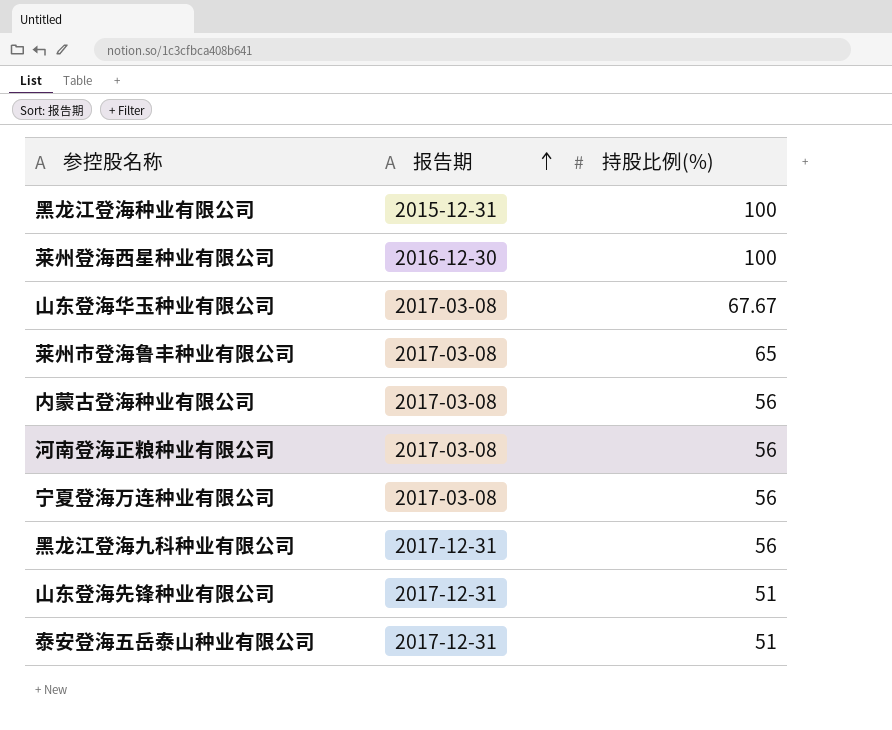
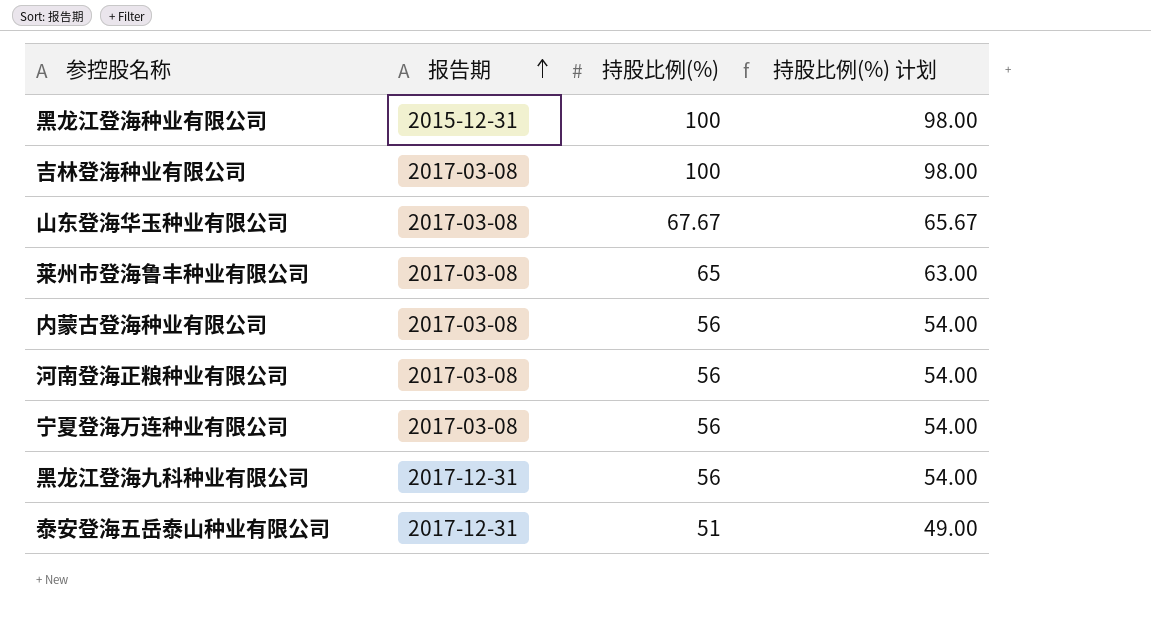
column 持股比例(%) 计划 | formula: none -> [持股比例(%)] - 2
row 莱州登海西星种业有限公司: 2016-12-30 | 100 -> none
row 山东登海先锋种业有限公司: 2017-12-31 | 51 -> none
row 吉林登海种业有限公司: none -> 2017-03-08 | 100 | 98.00

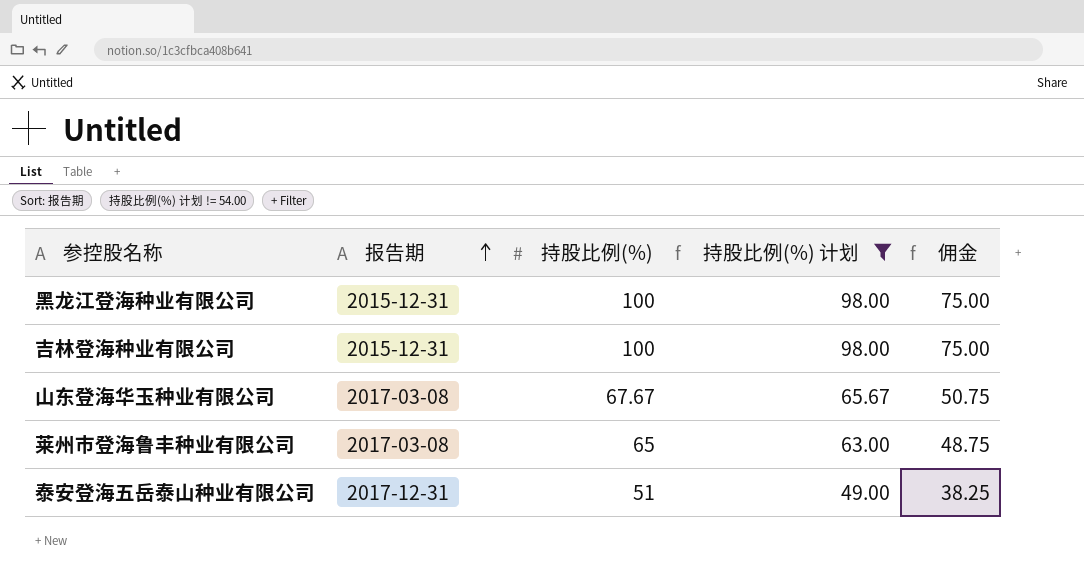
filter: none -> 持股比例(%) 计划 != 54.00
column 佣金 | formula: none -> [持股比例(%)] * 0.75
吉林登海种业有限公司 | 报告期: 2017-03-08 -> 2015-12-31

